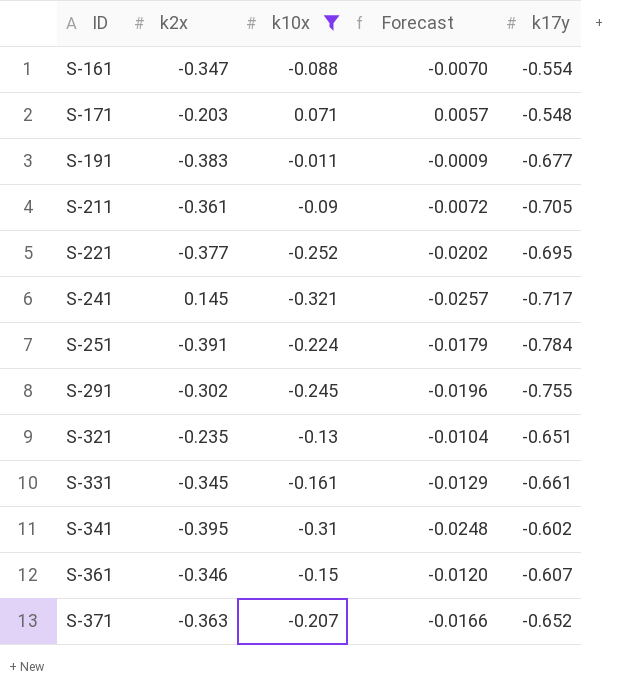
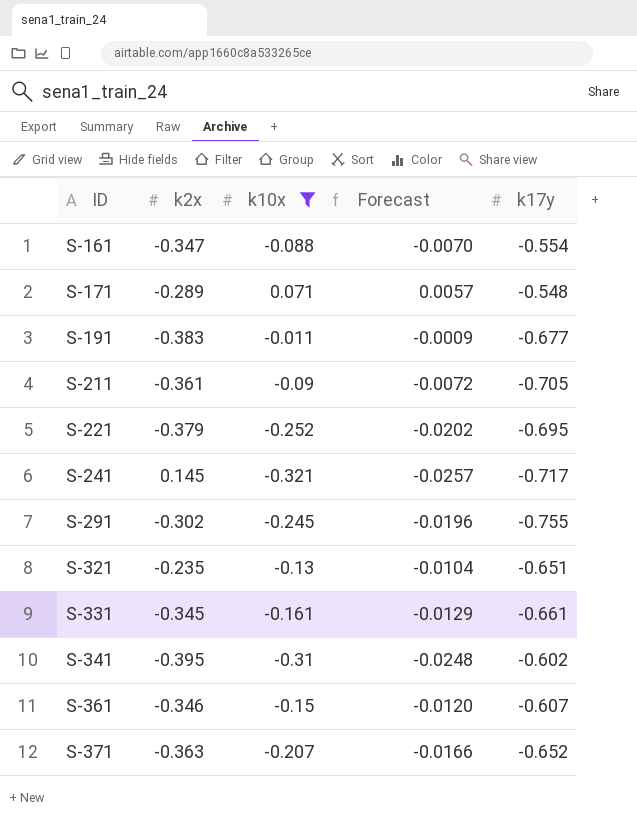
row S-251: -0.391 | -0.224 | -0.0179 | -0.784 -> none
S-171 | k2x: -0.203 -> -0.289
S-221 | k2x: -0.377 -> -0.379

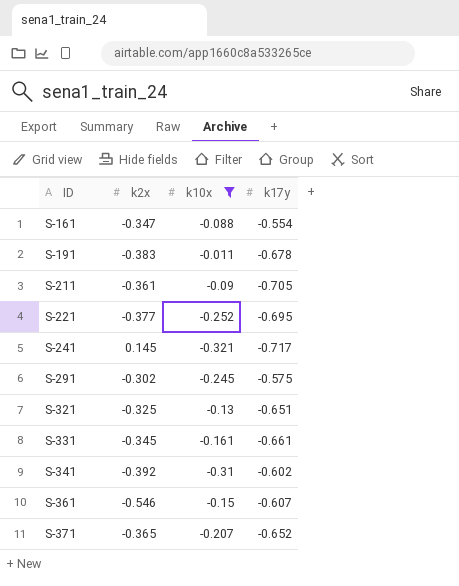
column Forecast | formula: [k10x] * 0.08 -> none
row S-171: -0.289 | 0.071 | 0.0057 | -0.548 -> none
S-191 | k17y: -0.677 -> -0.678
S-221 | k2x: -0.379 -> -0.377
S-291 | k17y: -0.755 -> -0.575
S-321 | k2x: -0.235 -> -0.325
S-341 | k2x: -0.395 -> -0.392
S-361 | k2x: -0.346 -> -0.546
S-371 | k2x: -0.363 -> -0.365

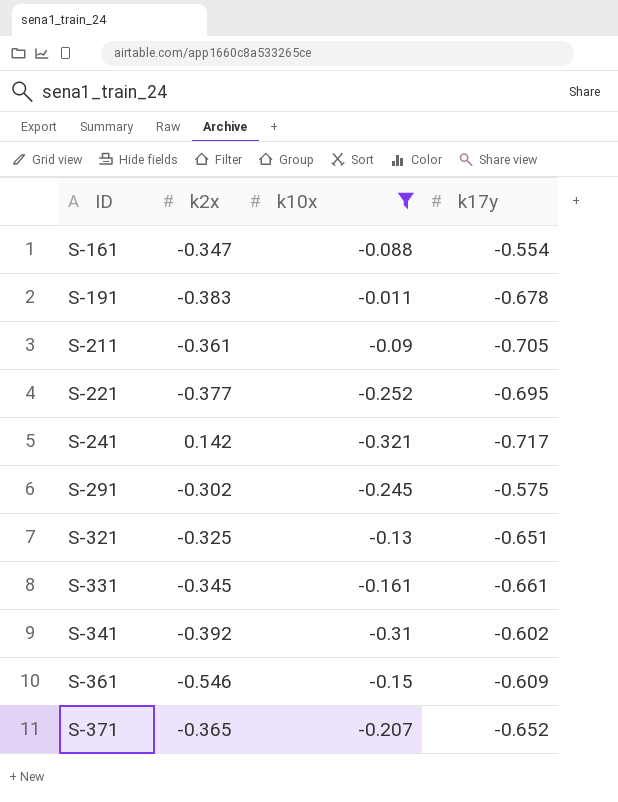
S-241 | k2x: 0.145 -> 0.142
S-361 | k17y: -0.607 -> -0.609

